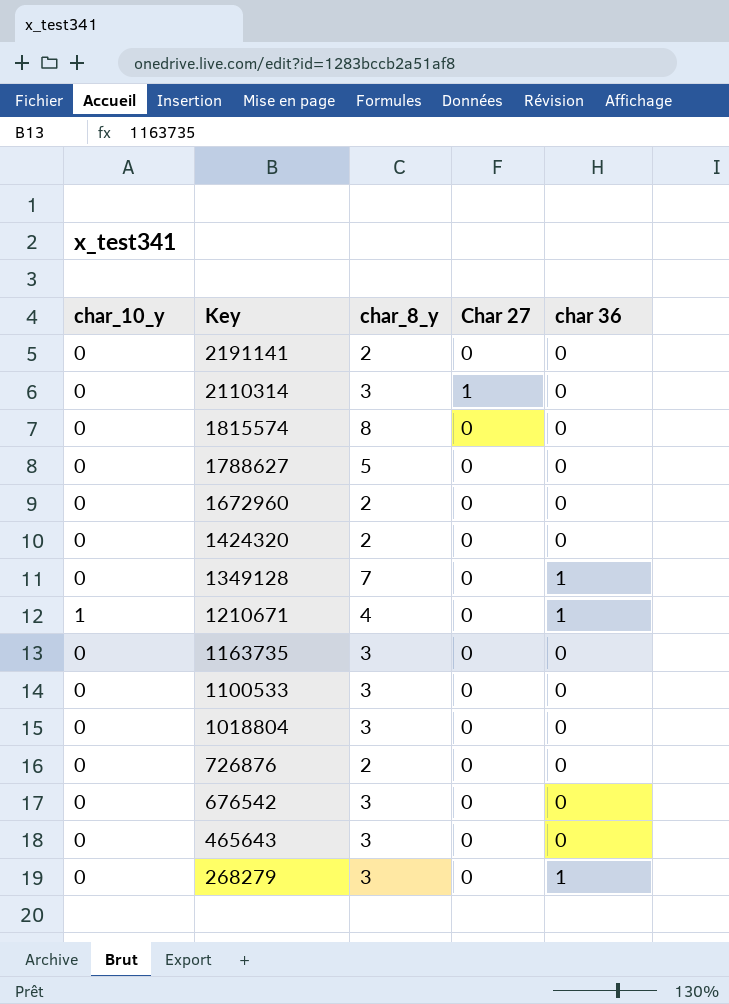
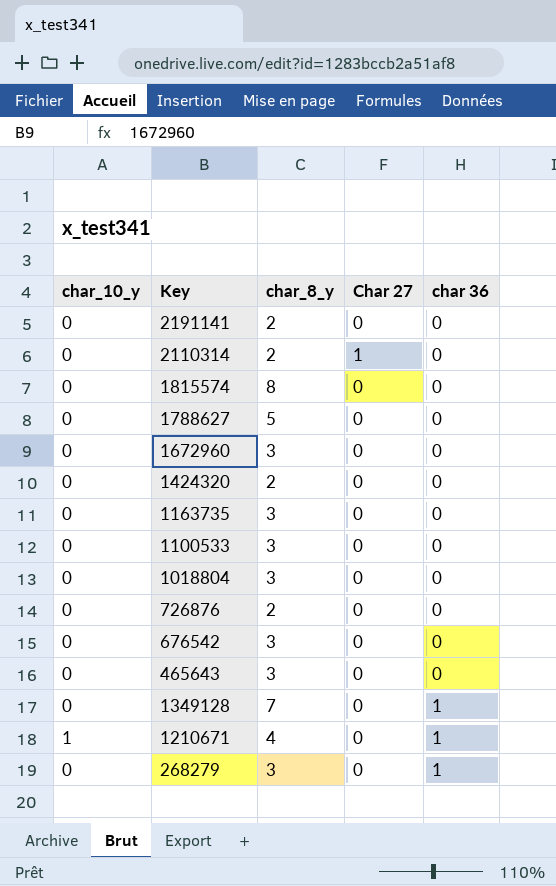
row order: Key descending -> char 36 ascending
2110314 | char_8_y: 3 -> 2
1672960 | char_8_y: 2 -> 3

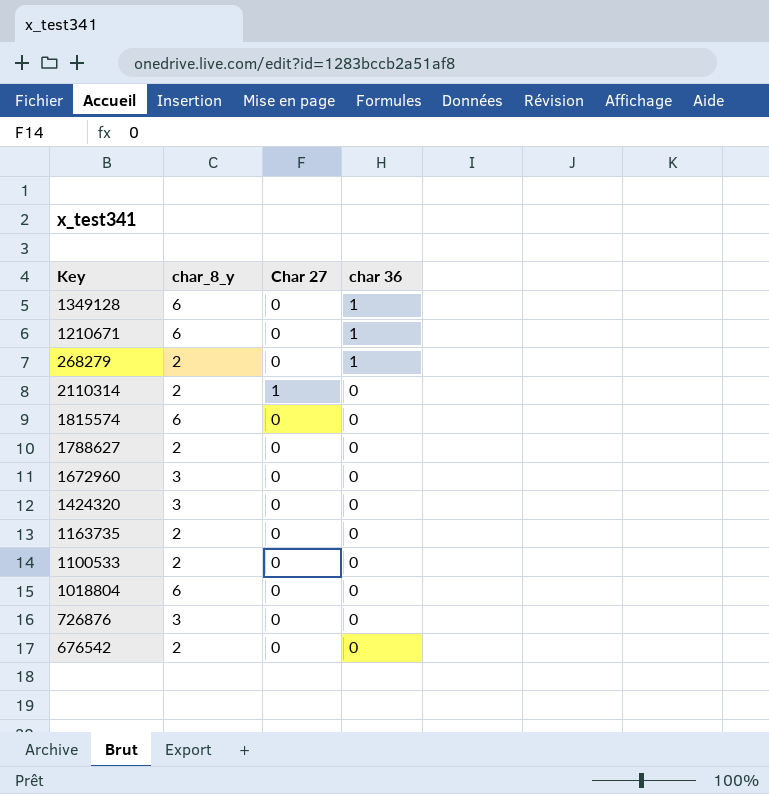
row order: char 36 ascending -> char 36 descending
column char_10_y | position: 1 -> none
row 2191141: 0 | 2 | 0 | 0 -> none
row 465643: 0 | 3 | 0 | 0 -> none
1349128 | char_8_y: 7 -> 6
1210671 | char_8_y: 4 -> 6
268279 | char_8_y: 3 -> 2
1815574 | char_8_y: 8 -> 6
1788627 | char_8_y: 5 -> 2
1424320 | char_8_y: 2 -> 3
1163735 | char_8_y: 3 -> 2
1100533 | char_8_y: 3 -> 2
1018804 | char_8_y: 3 -> 6
726876 | char_8_y: 2 -> 3
676542 | char_8_y: 3 -> 2

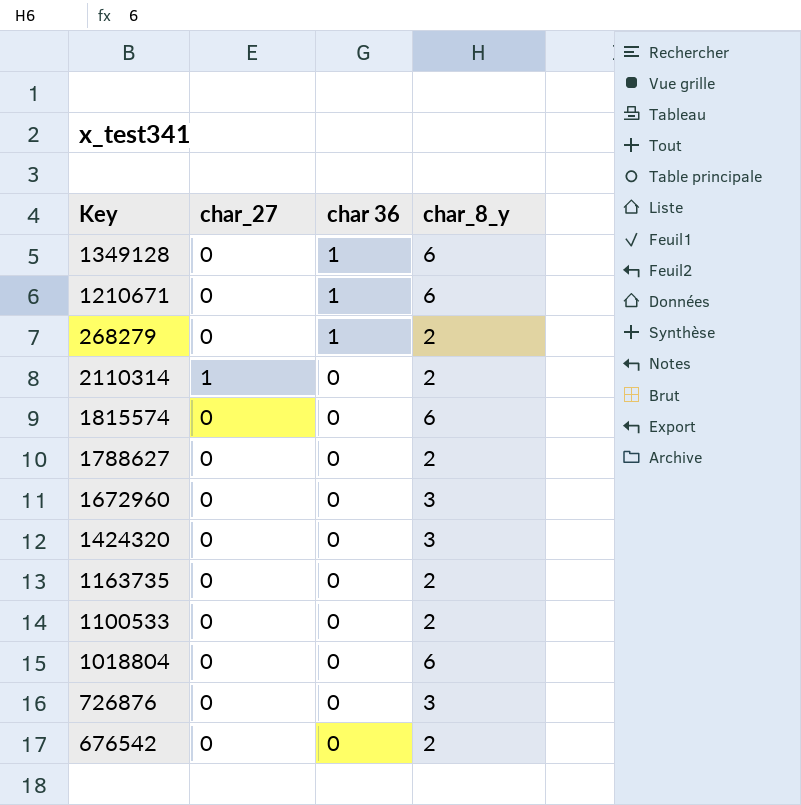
column name: Char 27 -> char_27
column char_8_y | position: 2 -> 4

